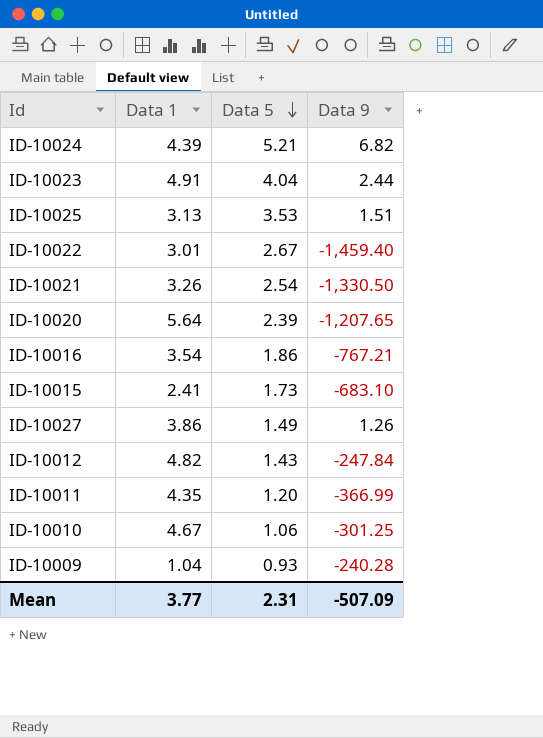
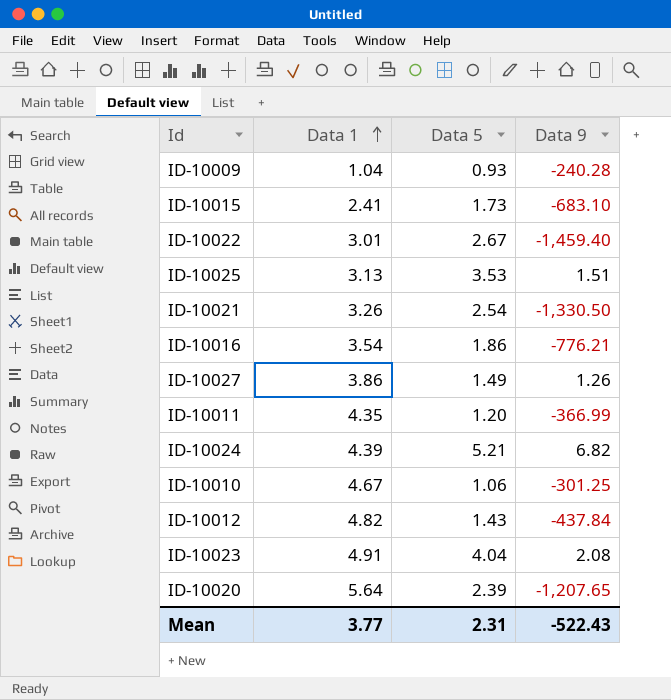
row order: Data 5 descending -> Data 1 ascending
ID-10016 | Data 9: -767.21 -> -776.21
ID-10012 | Data 9: -247.84 -> -437.84
ID-10023 | Data 9: 2.44 -> 2.08
Mean | Data 9: -507.09 -> -522.43

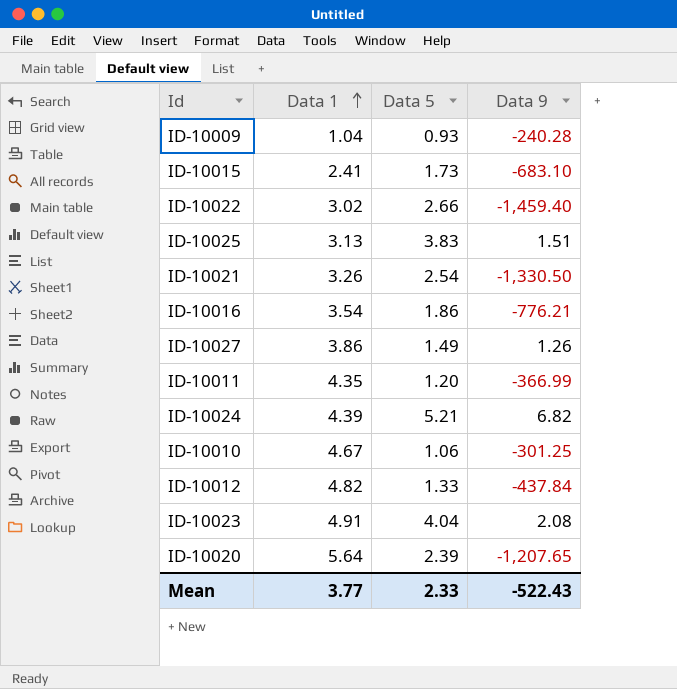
ID-10022 | Data 1: 3.01 -> 3.02
ID-10022 | Data 5: 2.67 -> 2.66
ID-10025 | Data 5: 3.53 -> 3.83
ID-10012 | Data 5: 1.43 -> 1.33
Mean | Data 5: 2.31 -> 2.33

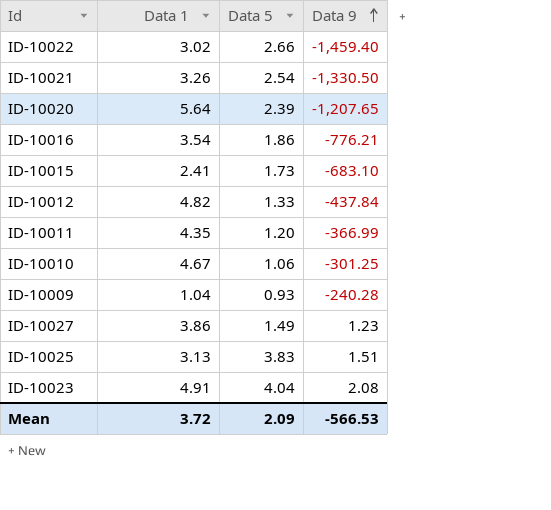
row order: Data 1 ascending -> Data 9 ascending
row ID-10024: 4.39 | 5.21 | 6.82 -> none
ID-10027 | Data 9: 1.26 -> 1.23
Mean | Data 1: 3.77 -> 3.72
Mean | Data 5: 2.33 -> 2.09
Mean | Data 9: -522.43 -> -566.53

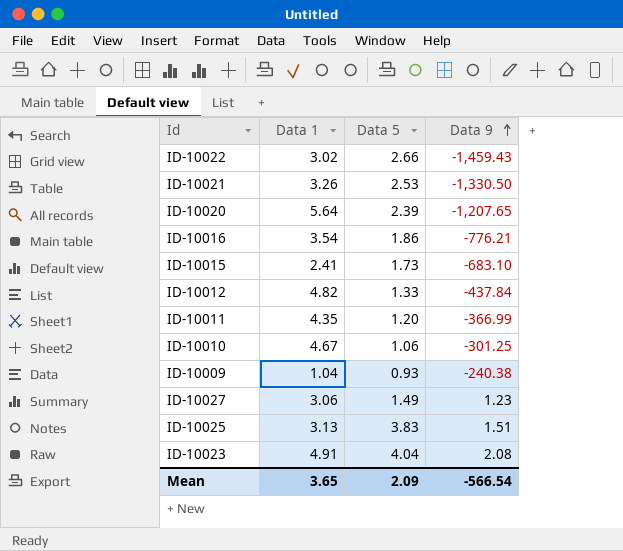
ID-10022 | Data 9: -1,459.40 -> -1,459.43
ID-10021 | Data 5: 2.54 -> 2.53
ID-10009 | Data 9: -240.28 -> -240.38
ID-10027 | Data 1: 3.86 -> 3.06
Mean | Data 1: 3.72 -> 3.65
Mean | Data 9: -566.53 -> -566.54

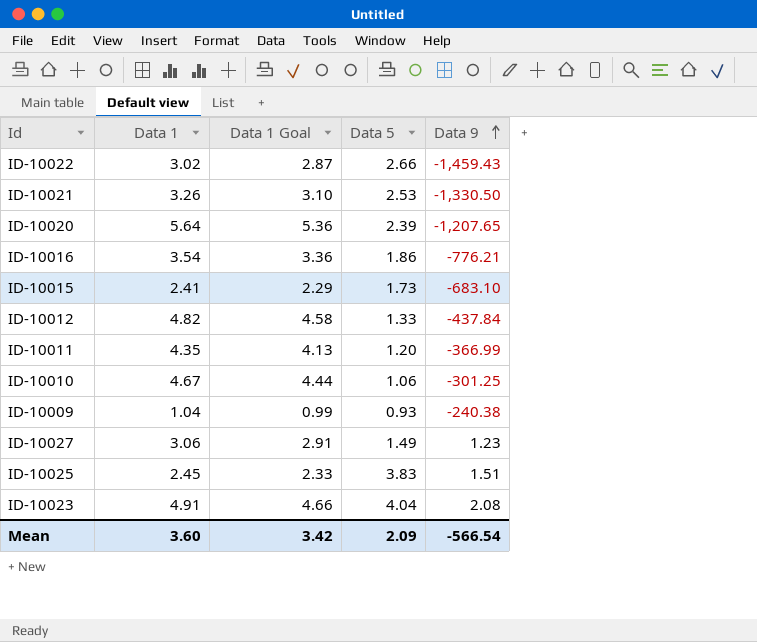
column Data 1 Goal | formula: none -> [Data 1] * 0.95
ID-10025 | Data 1: 3.13 -> 2.45
Mean | Data 1: 3.65 -> 3.60

